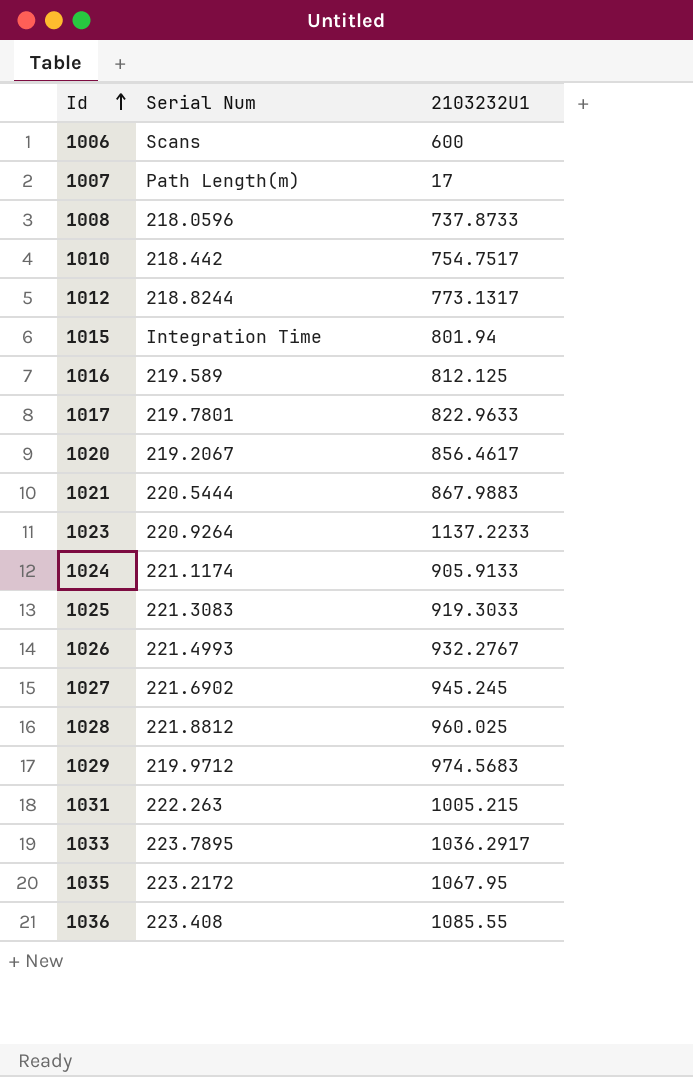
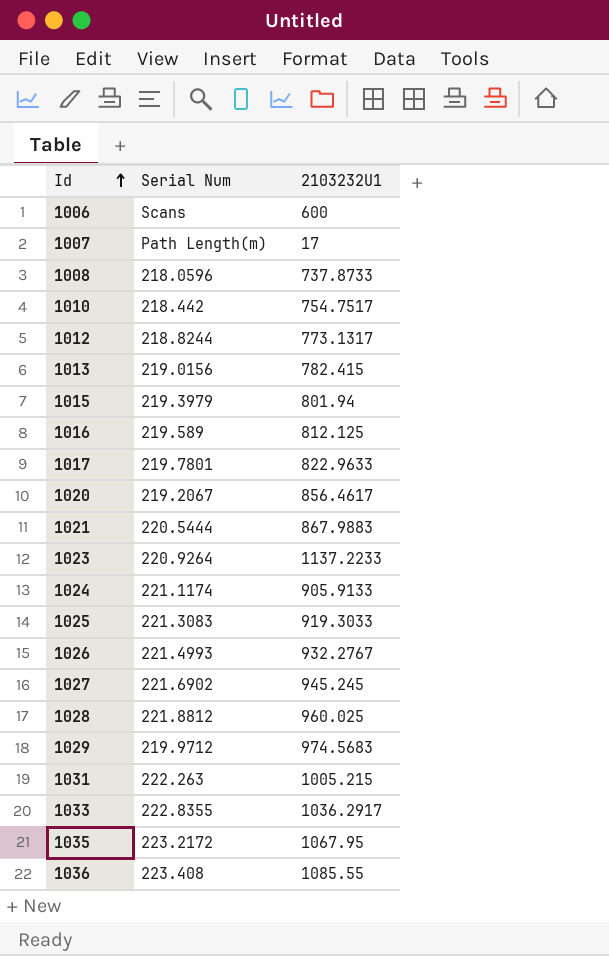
row 1013: none -> 219.0156 | 782.415
1015 | Serial Num: Integration Time -> 219.3979
1033 | Serial Num: 223.7895 -> 222.8355

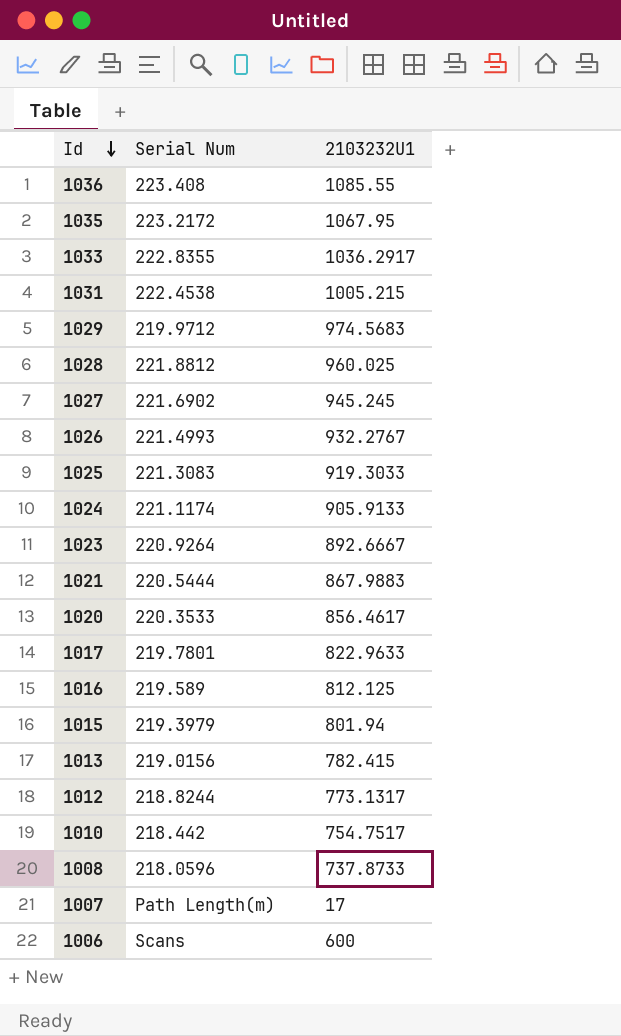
row order: Id ascending -> Id descending
1031 | Serial Num: 222.263 -> 222.4538
1023 | 2103232U1: 1137.2233 -> 892.6667
1020 | Serial Num: 219.2067 -> 220.3533

